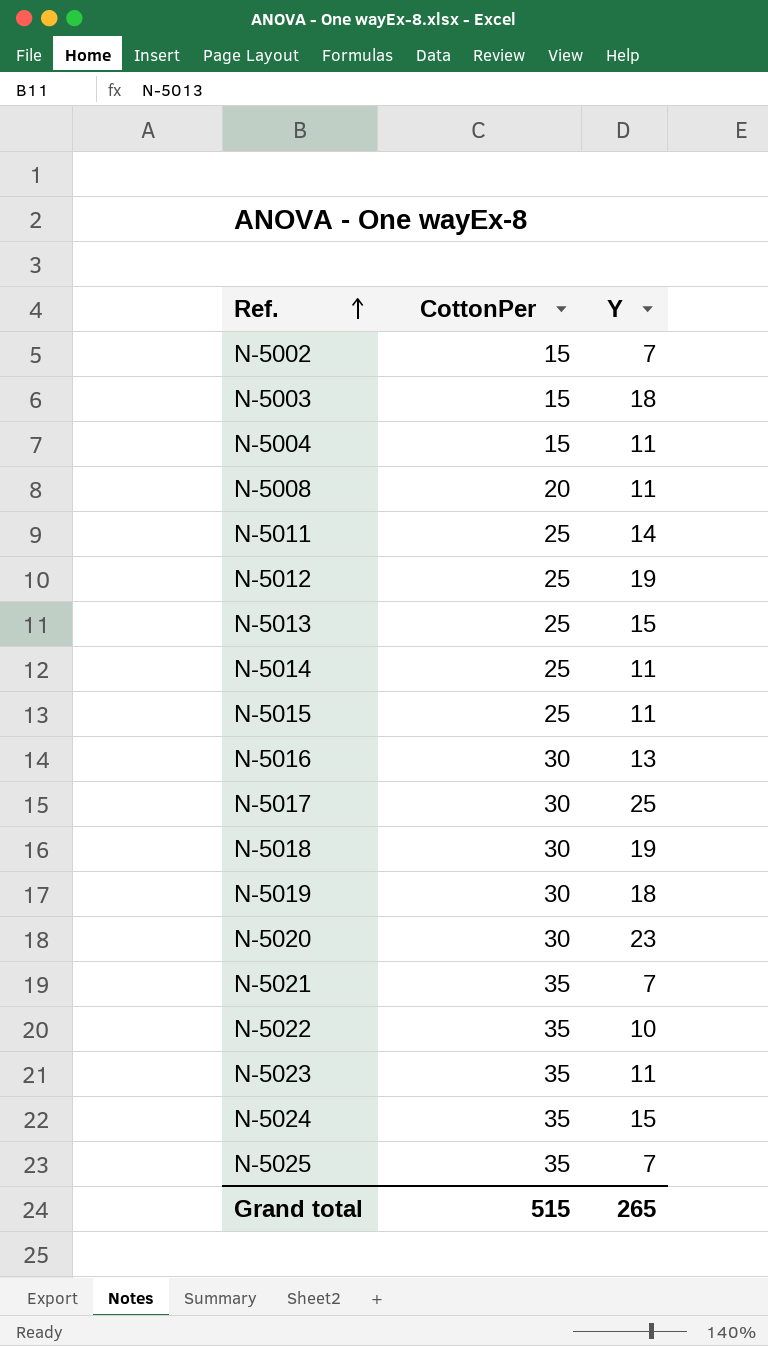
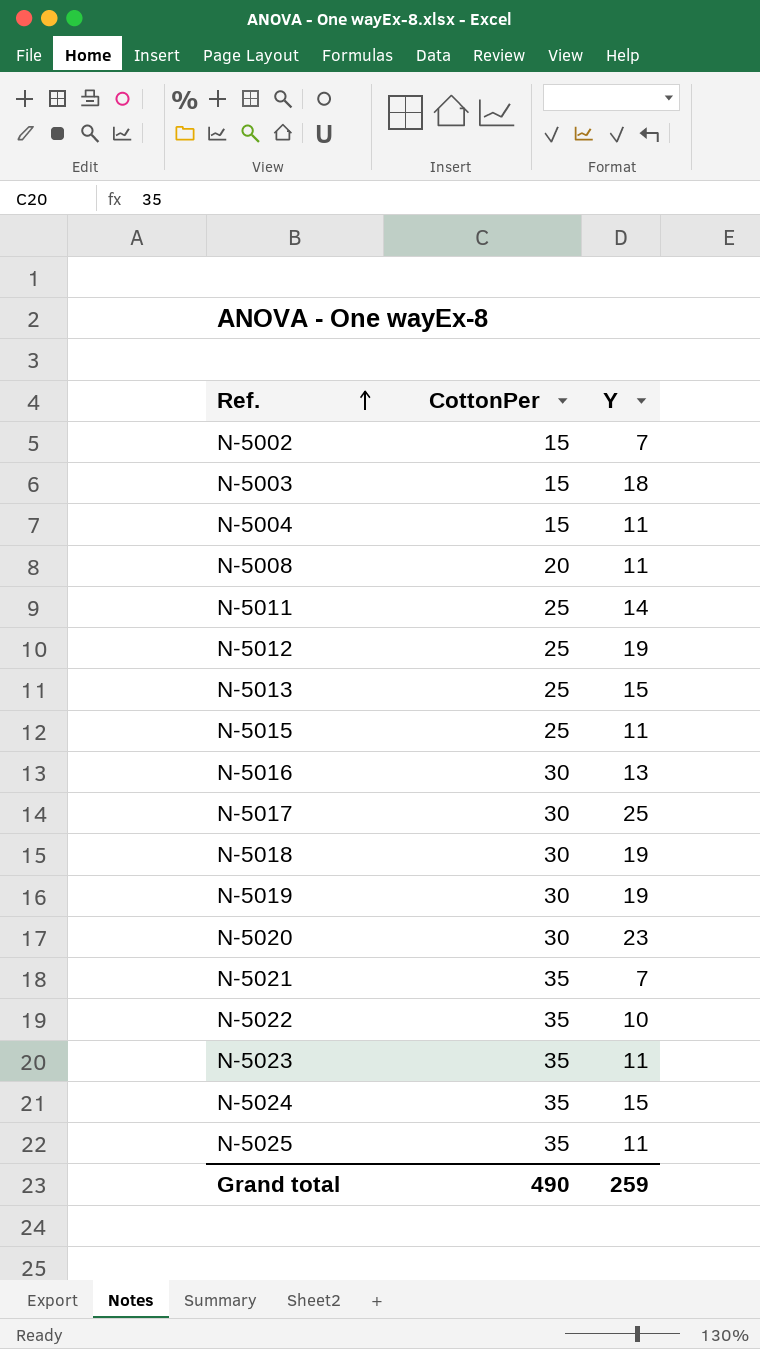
row N-5014: 25 | 11 -> none
N-5019 | Y: 18 -> 19
N-5025 | Y: 7 -> 11
Grand total | CottonPer: 515 -> 490
Grand total | Y: 265 -> 259

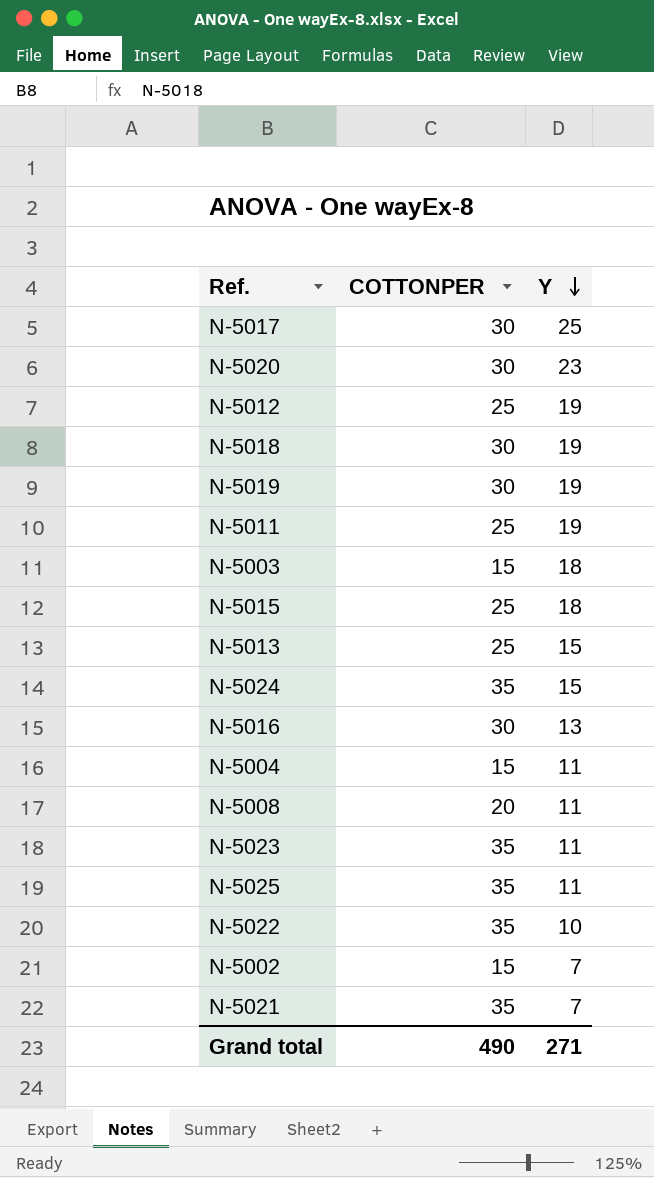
row order: Ref. ascending -> Y descending
column name: CottonPer -> COTTONPER
N-5011 | Y: 14 -> 19
N-5015 | Y: 11 -> 18
Grand total | Y: 259 -> 271

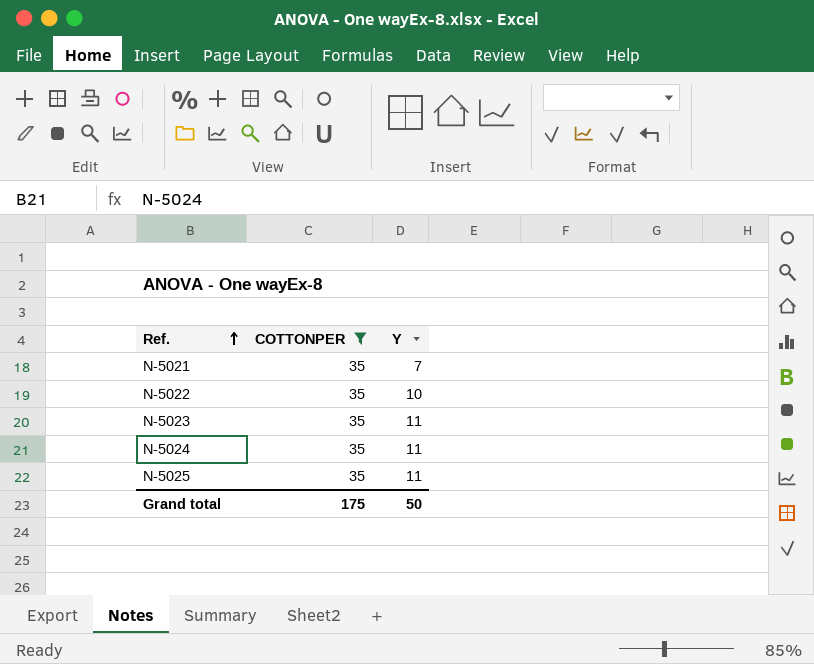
filter: none -> COTTONPER = 35
row order: Y descending -> Ref. ascending
N-5024 | Y: 15 -> 11
Grand total | COTTONPER: 490 -> 175
Grand total | Y: 271 -> 50

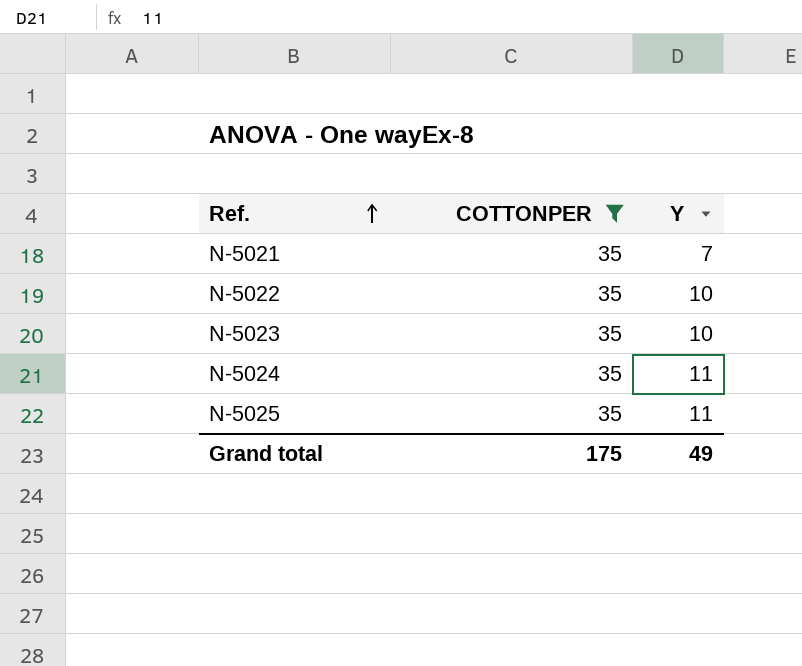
N-5023 | Y: 11 -> 10
Grand total | Y: 50 -> 49

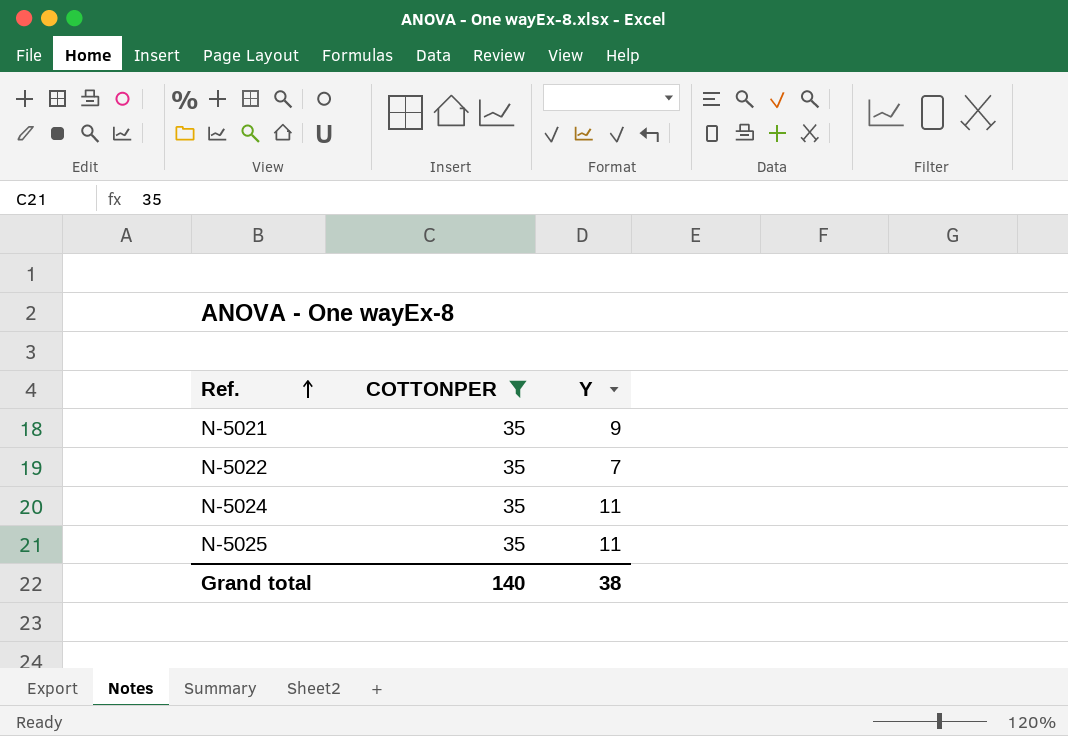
row N-5023: 35 | 10 -> none
N-5021 | Y: 7 -> 9
N-5022 | Y: 10 -> 7
Grand total | COTTONPER: 175 -> 140
Grand total | Y: 49 -> 38

